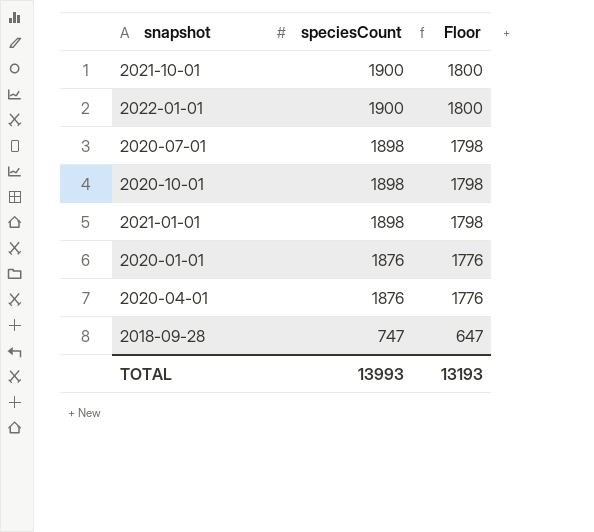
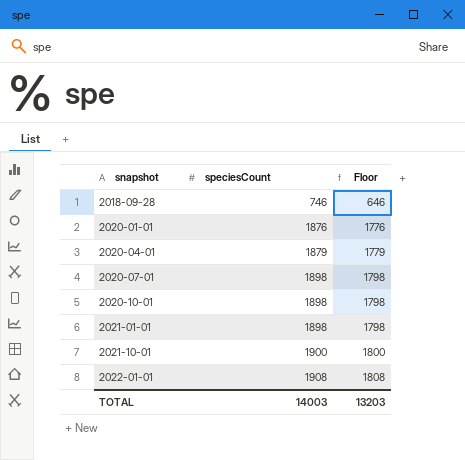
row order: speciesCount descending -> snapshot ascending
2018-09-28 | speciesCount: 747 -> 746
2018-09-28 | Floor: 647 -> 646
2020-04-01 | speciesCount: 1876 -> 1879
2020-04-01 | Floor: 1776 -> 1779
2022-01-01 | speciesCount: 1900 -> 1908
2022-01-01 | Floor: 1800 -> 1808
TOTAL | speciesCount: 13993 -> 14003
TOTAL | Floor: 13193 -> 13203

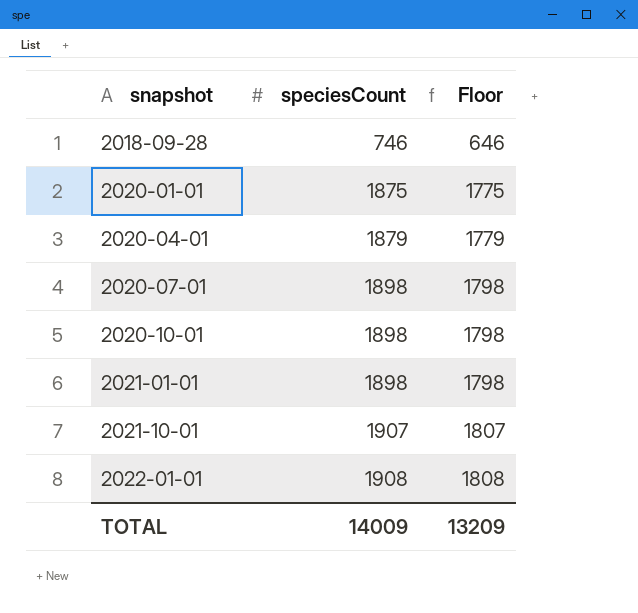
2020-01-01 | speciesCount: 1876 -> 1875
2020-01-01 | Floor: 1776 -> 1775
2021-10-01 | speciesCount: 1900 -> 1907
2021-10-01 | Floor: 1800 -> 1807
TOTAL | speciesCount: 14003 -> 14009
TOTAL | Floor: 13203 -> 13209

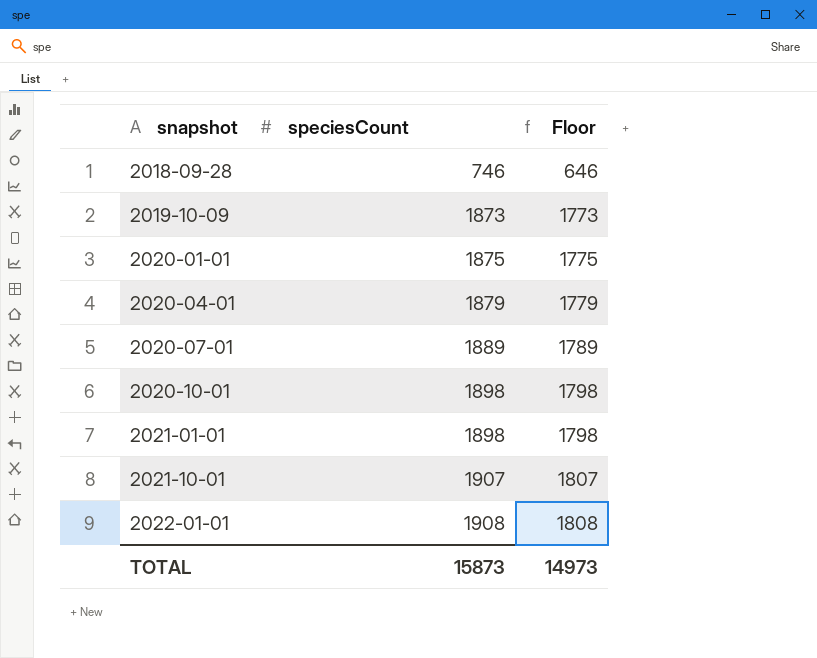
row 2019-10-09: none -> 1873 | 1773
2020-07-01 | speciesCount: 1898 -> 1889
2020-07-01 | Floor: 1798 -> 1789
TOTAL | speciesCount: 14009 -> 15873
TOTAL | Floor: 13209 -> 14973

